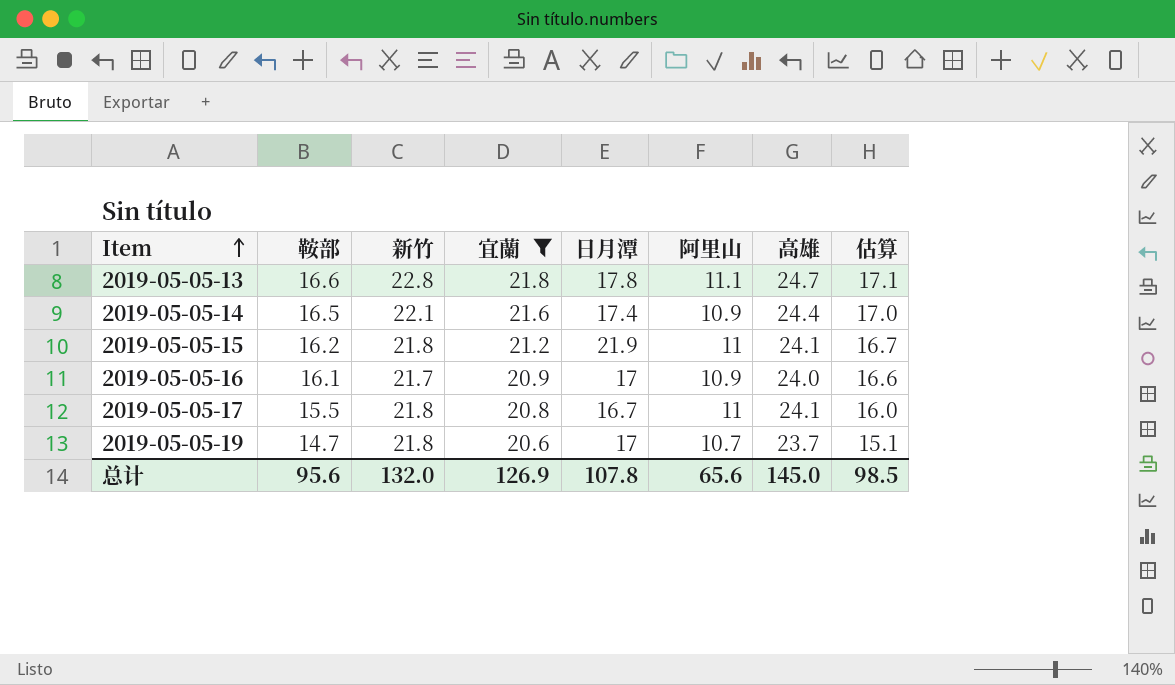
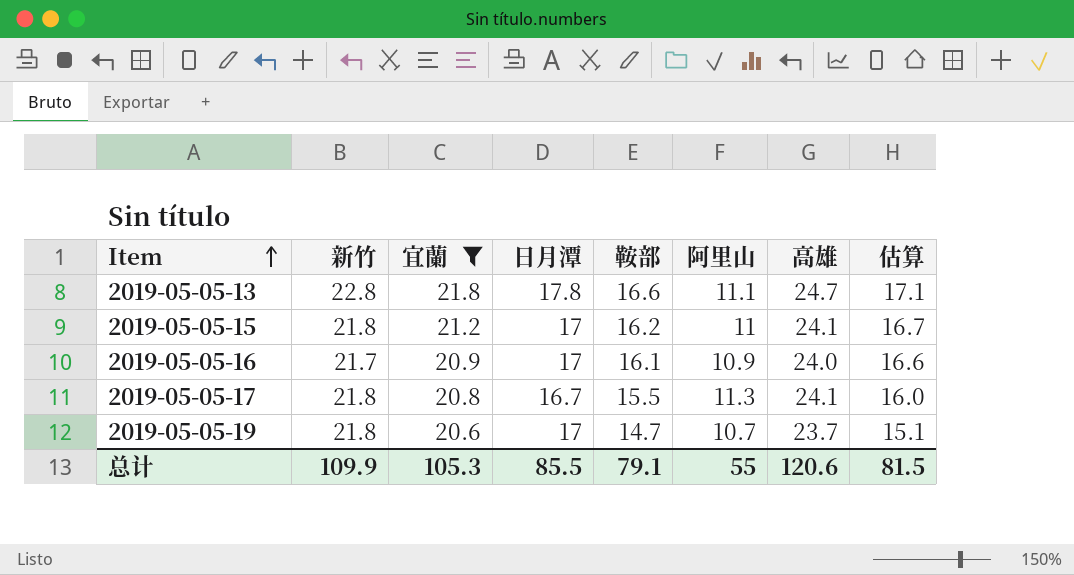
column 鞍部 | position: 2 -> 5
row 2019-05-05-14: 16.5 | 22.1 | 21.6 | 17.4 | 10.9 | 24.4 | 17.0 -> none
2019-05-05-15 | 日月潭: 21.9 -> 17
2019-05-05-17 | 阿里山: 11 -> 11.3
总计 | 新竹: 132.0 -> 109.9
总计 | 宜蘭: 126.9 -> 105.3
总计 | 日月潭: 107.8 -> 85.5
总计 | 鞍部: 95.6 -> 79.1
总计 | 阿里山: 65.6 -> 55
总计 | 高雄: 145.0 -> 120.6
总计 | 估算: 98.5 -> 81.5

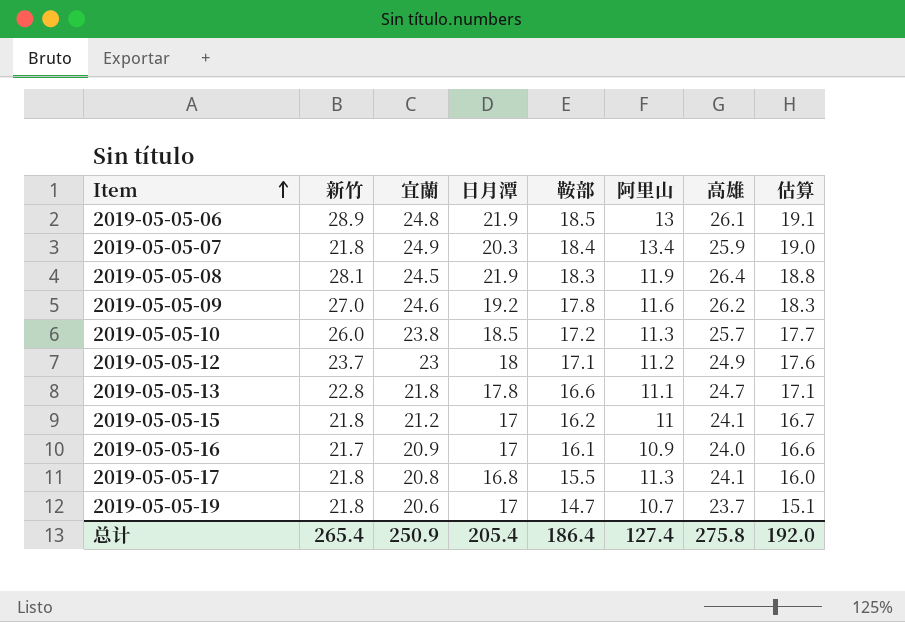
filter: 宜蘭 <= 21.8 -> none
2019-05-05-17 | 日月潭: 16.7 -> 16.8
总计 | 新竹: 109.9 -> 265.4
总计 | 宜蘭: 105.3 -> 250.9
总计 | 日月潭: 85.5 -> 205.4
总计 | 鞍部: 79.1 -> 186.4
总计 | 阿里山: 55 -> 127.4
总计 | 高雄: 120.6 -> 275.8
总计 | 估算: 81.5 -> 192.0

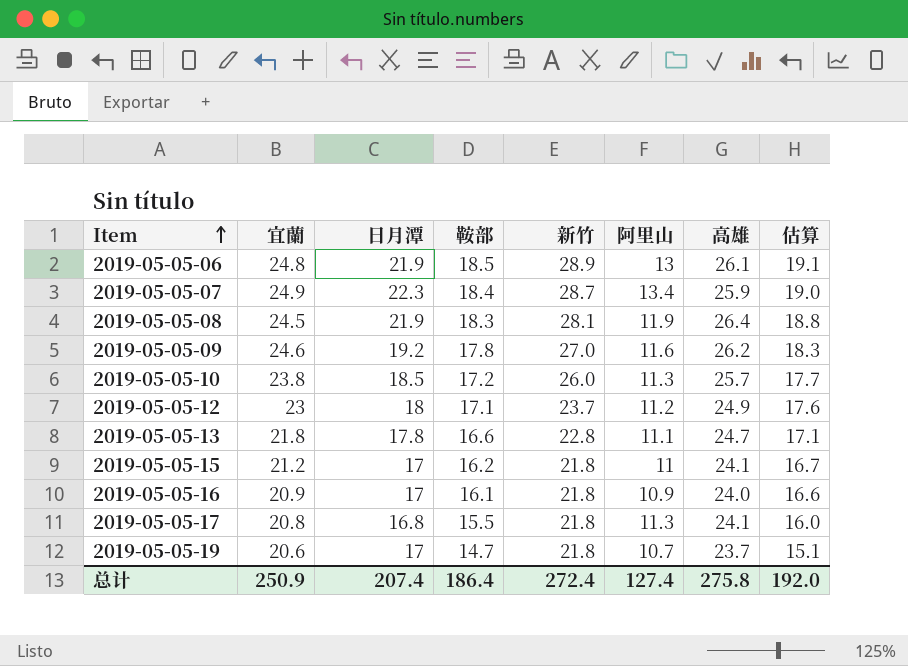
column 新竹 | position: 2 -> 5
2019-05-05-07 | 日月潭: 20.3 -> 22.3
2019-05-05-07 | 新竹: 21.8 -> 28.7
2019-05-05-16 | 新竹: 21.7 -> 21.8
总计 | 日月潭: 205.4 -> 207.4
总计 | 新竹: 265.4 -> 272.4

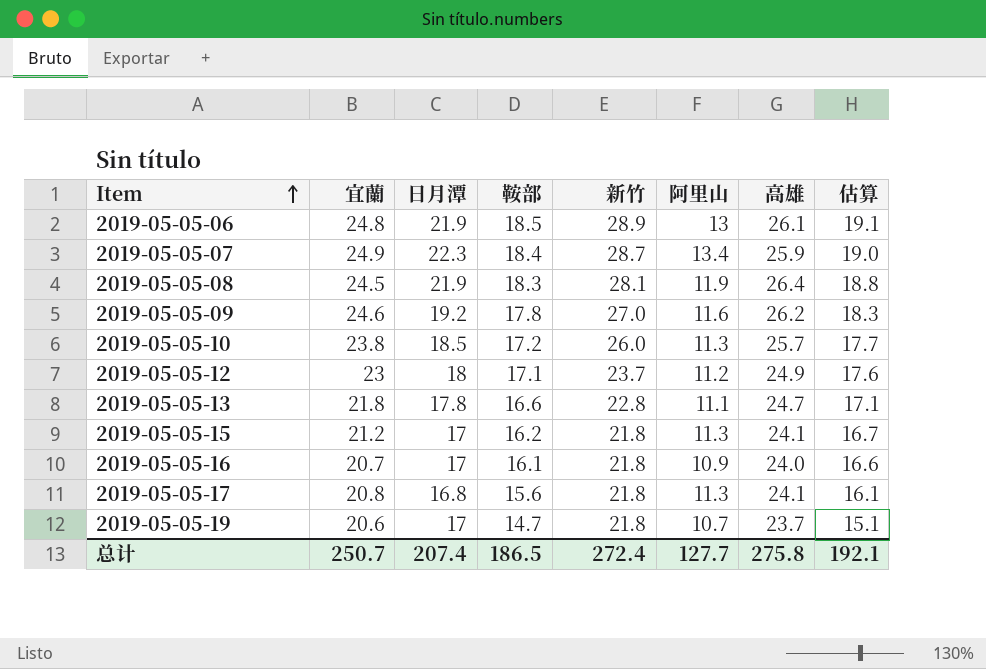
2019-05-05-15 | 阿里山: 11 -> 11.3
2019-05-05-16 | 宜蘭: 20.9 -> 20.7
2019-05-05-17 | 鞍部: 15.5 -> 15.6
2019-05-05-17 | 估算: 16.0 -> 16.1
总计 | 宜蘭: 250.9 -> 250.7
总计 | 鞍部: 186.4 -> 186.5
总计 | 阿里山: 127.4 -> 127.7
总计 | 估算: 192.0 -> 192.1

